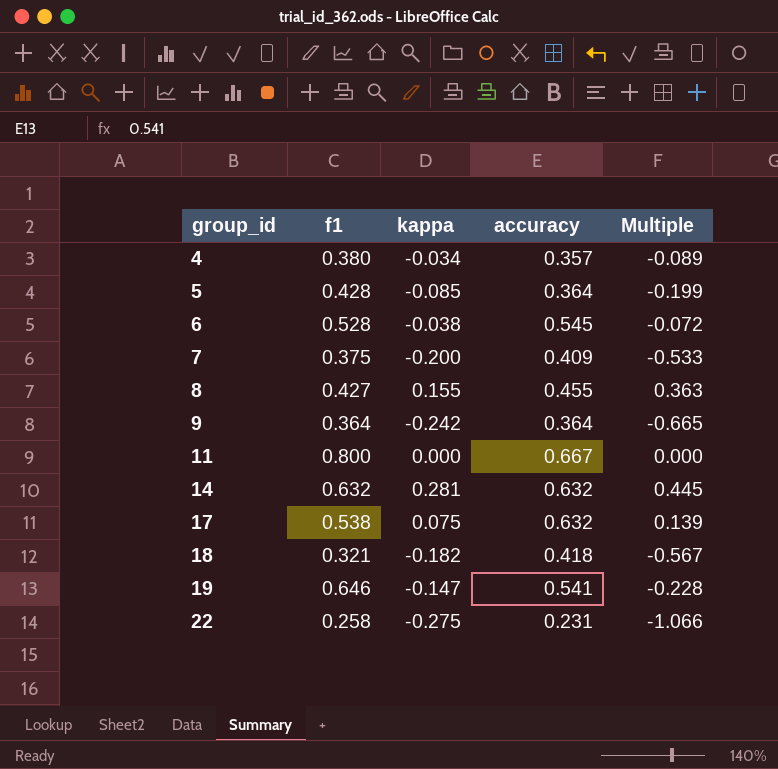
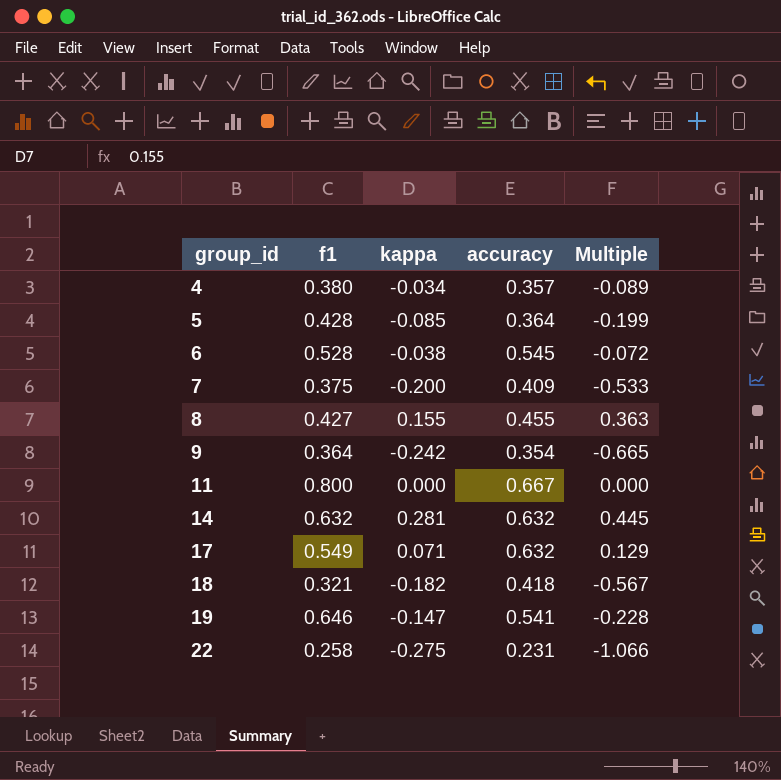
9 | accuracy: 0.364 -> 0.354
17 | f1: 0.538 -> 0.549
17 | kappa: 0.075 -> 0.071
17 | Multiple: 0.139 -> 0.129

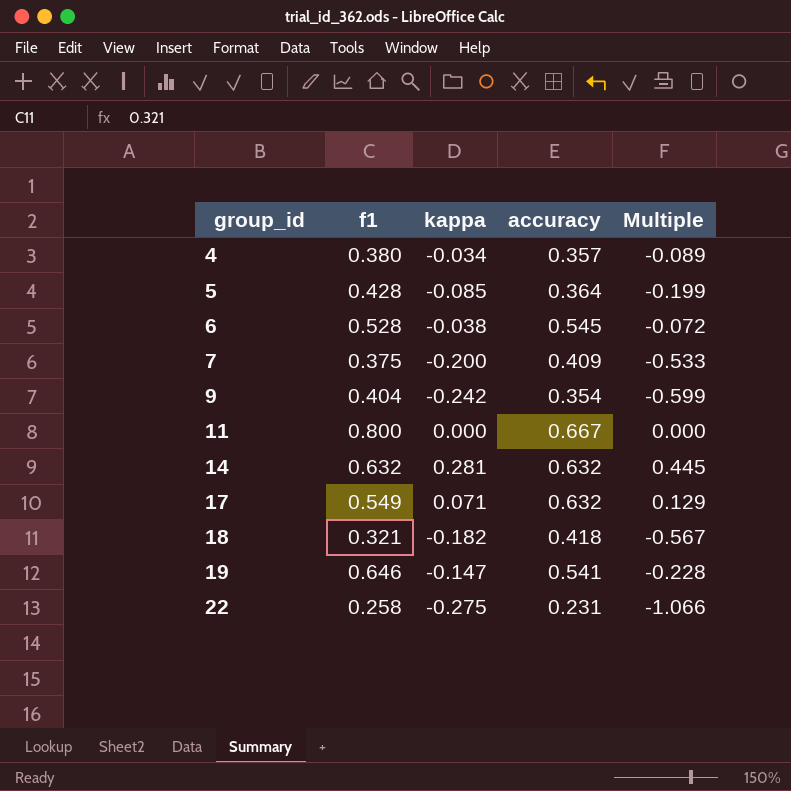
row 8: 0.427 | 0.155 | 0.455 | 0.363 -> none
9 | f1: 0.364 -> 0.404
9 | Multiple: -0.665 -> -0.599

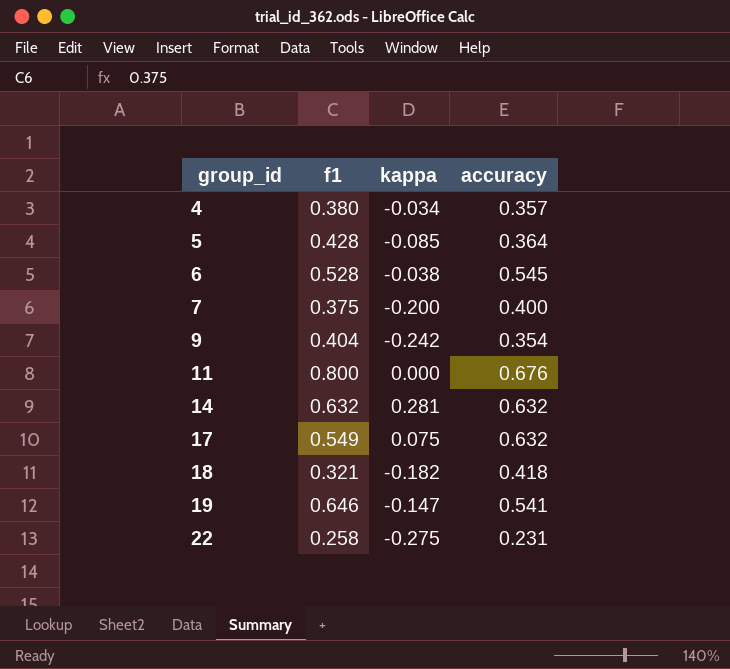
column Multiple | formula: [kappa] / [f1] -> none
7 | accuracy: 0.409 -> 0.400
11 | accuracy: 0.667 -> 0.676
17 | kappa: 0.071 -> 0.075

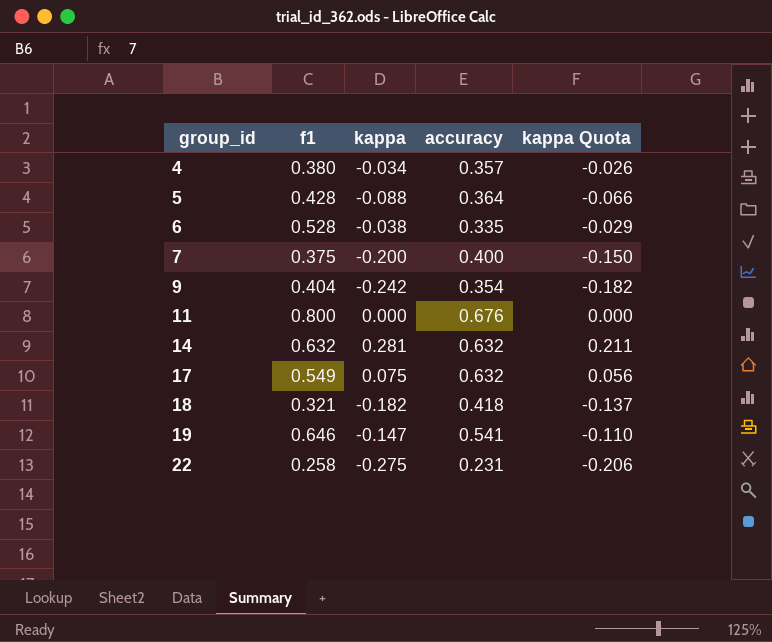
column kappa Quota | formula: none -> [kappa] * 0.75
5 | kappa: -0.085 -> -0.088
6 | accuracy: 0.545 -> 0.335

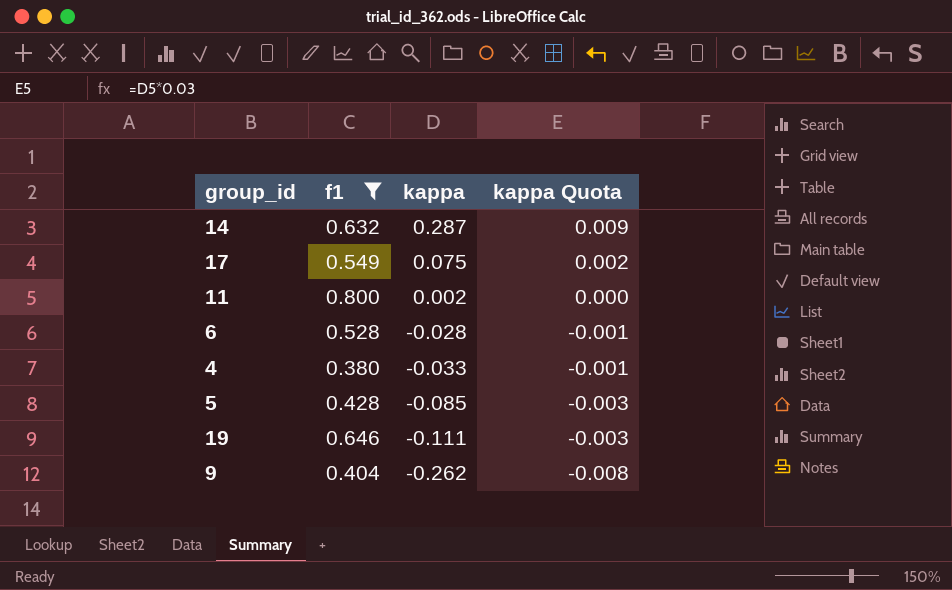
filter: none -> f1 >= 0.380
row order: group_id ascending -> kappa descending
column accuracy | position: 4 -> none
column kappa Quota | formula: [kappa] * 0.75 -> [kappa] * 0.03
14 | kappa: 0.281 -> 0.287
11 | kappa: 0.000 -> 0.002
6 | kappa: -0.038 -> -0.028
4 | kappa: -0.034 -> -0.033
5 | kappa: -0.088 -> -0.085
19 | kappa: -0.147 -> -0.111
9 | kappa: -0.242 -> -0.262

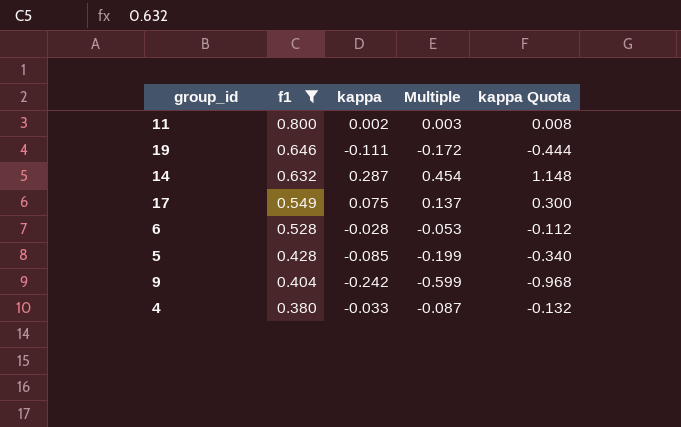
row order: kappa descending -> f1 descending
column Multiple | formula: none -> [kappa] / [f1]
column kappa Quota | formula: [kappa] * 0.03 -> [kappa] * 4
9 | kappa: -0.262 -> -0.242

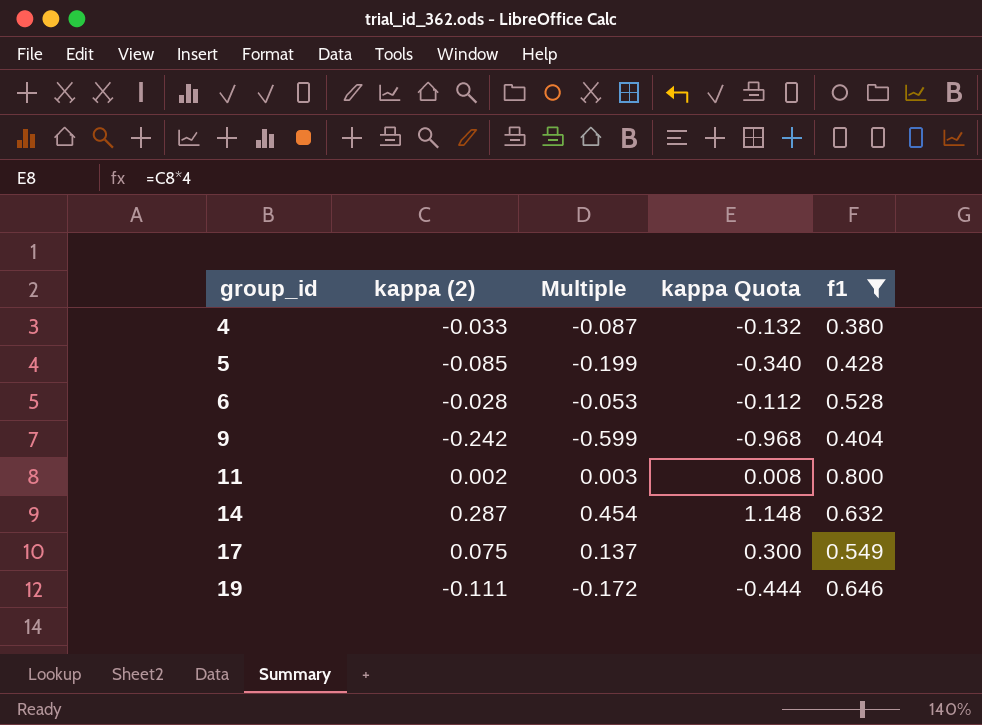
row order: f1 descending -> group_id ascending
column name: kappa -> kappa (2)
column f1 | position: 2 -> 5

